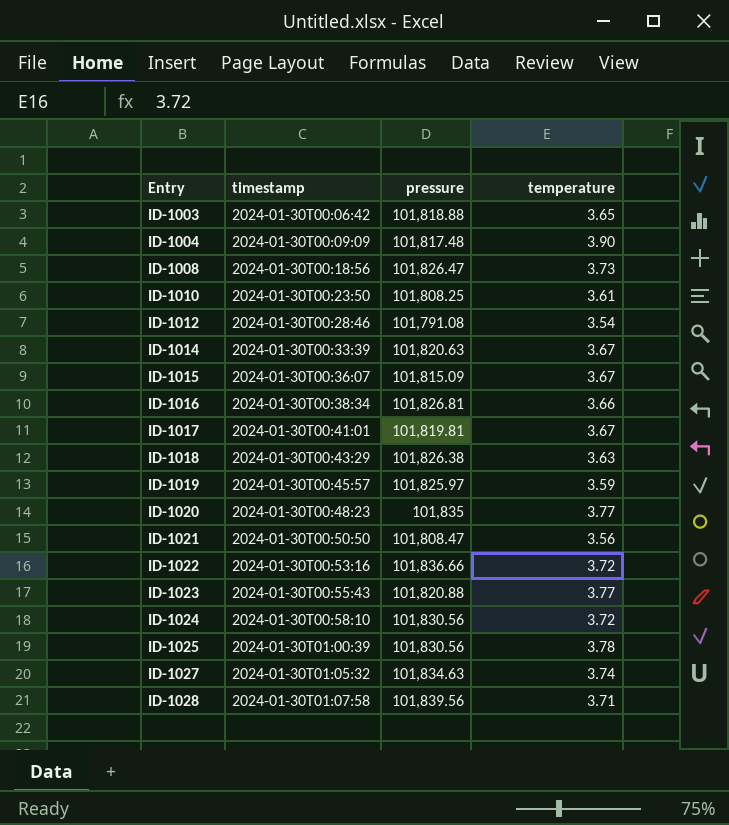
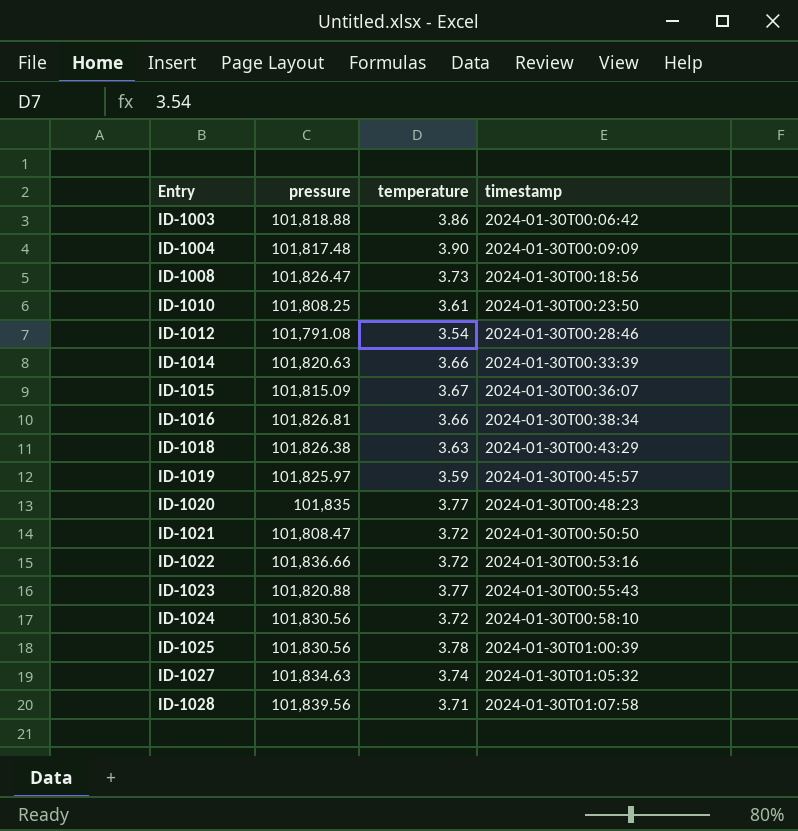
column timestamp | position: 2 -> 4
row ID-1017: 2024-01-30T00:41:01 | 101,819.81 | 3.67 -> none
ID-1003 | temperature: 3.65 -> 3.86
ID-1014 | temperature: 3.67 -> 3.66
ID-1021 | temperature: 3.56 -> 3.72

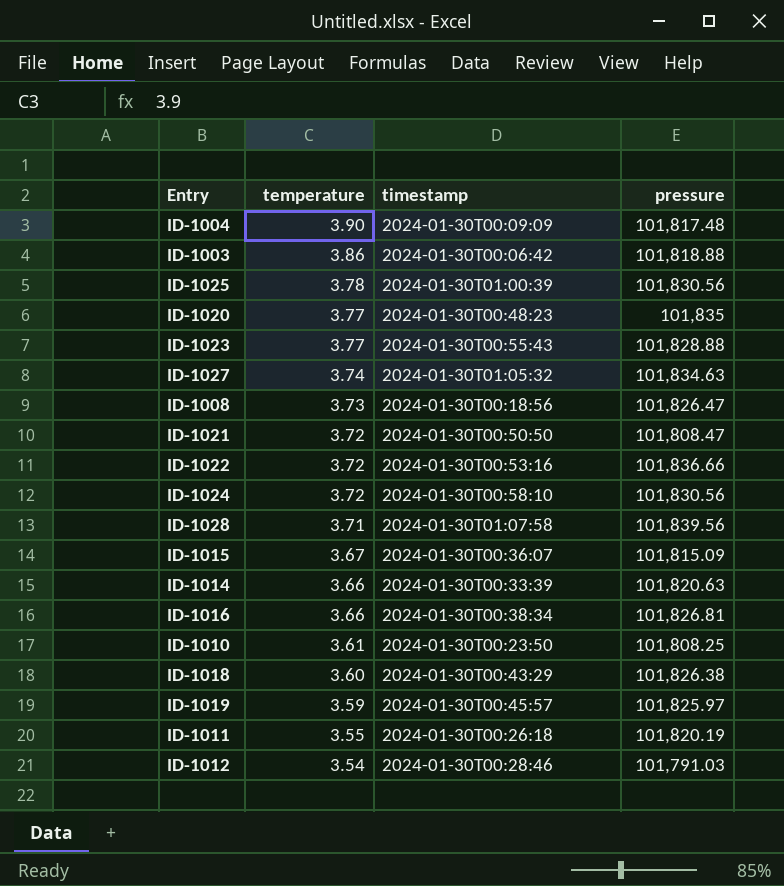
row order: Entry ascending -> temperature descending
column pressure | position: 2 -> 4
ID-1023 | pressure: 101,820.88 -> 101,828.88
ID-1018 | temperature: 3.63 -> 3.60
row ID-1011: none -> 3.55 | 2024-01-30T00:26:18 | 101,820.19
ID-1012 | pressure: 101,791.08 -> 101,791.03

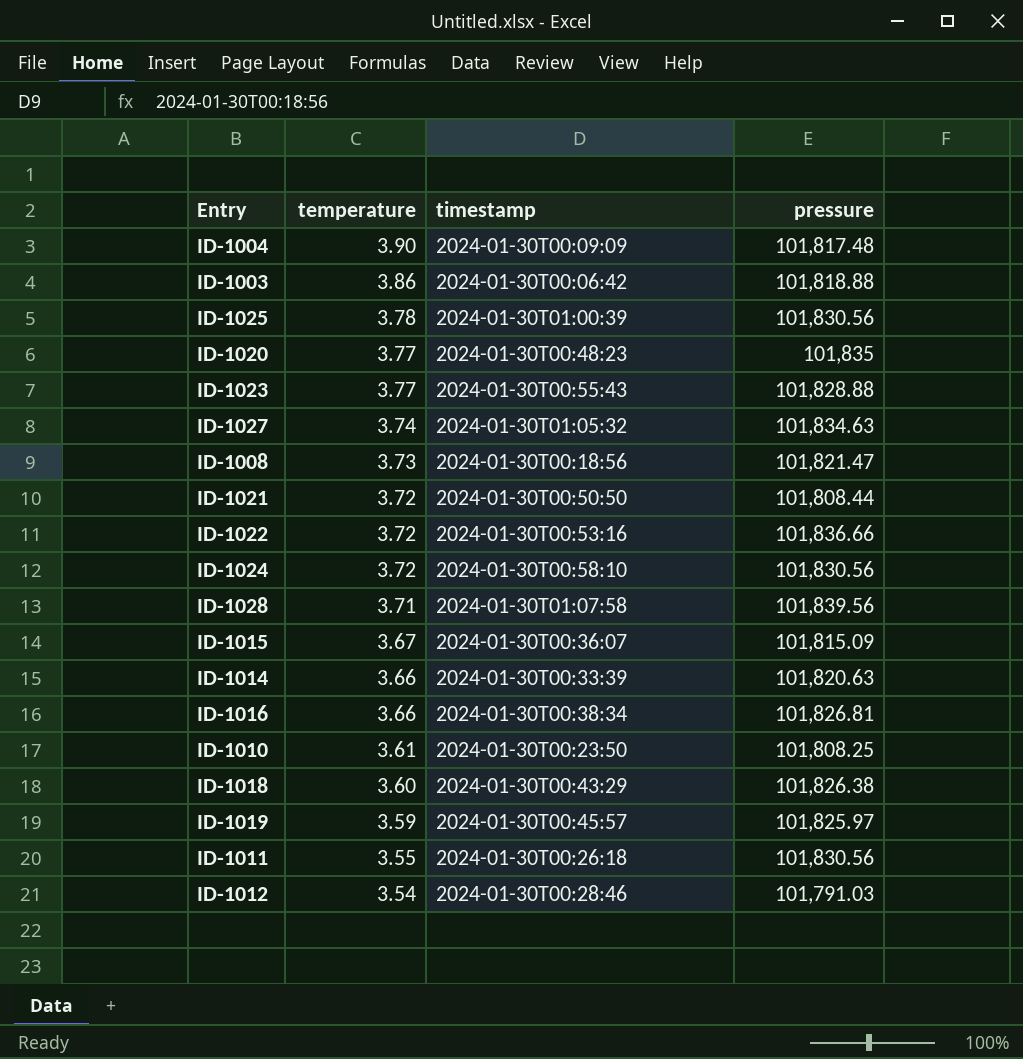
ID-1008 | pressure: 101,826.47 -> 101,821.47
ID-1021 | pressure: 101,808.47 -> 101,808.44
ID-1011 | pressure: 101,820.19 -> 101,830.56

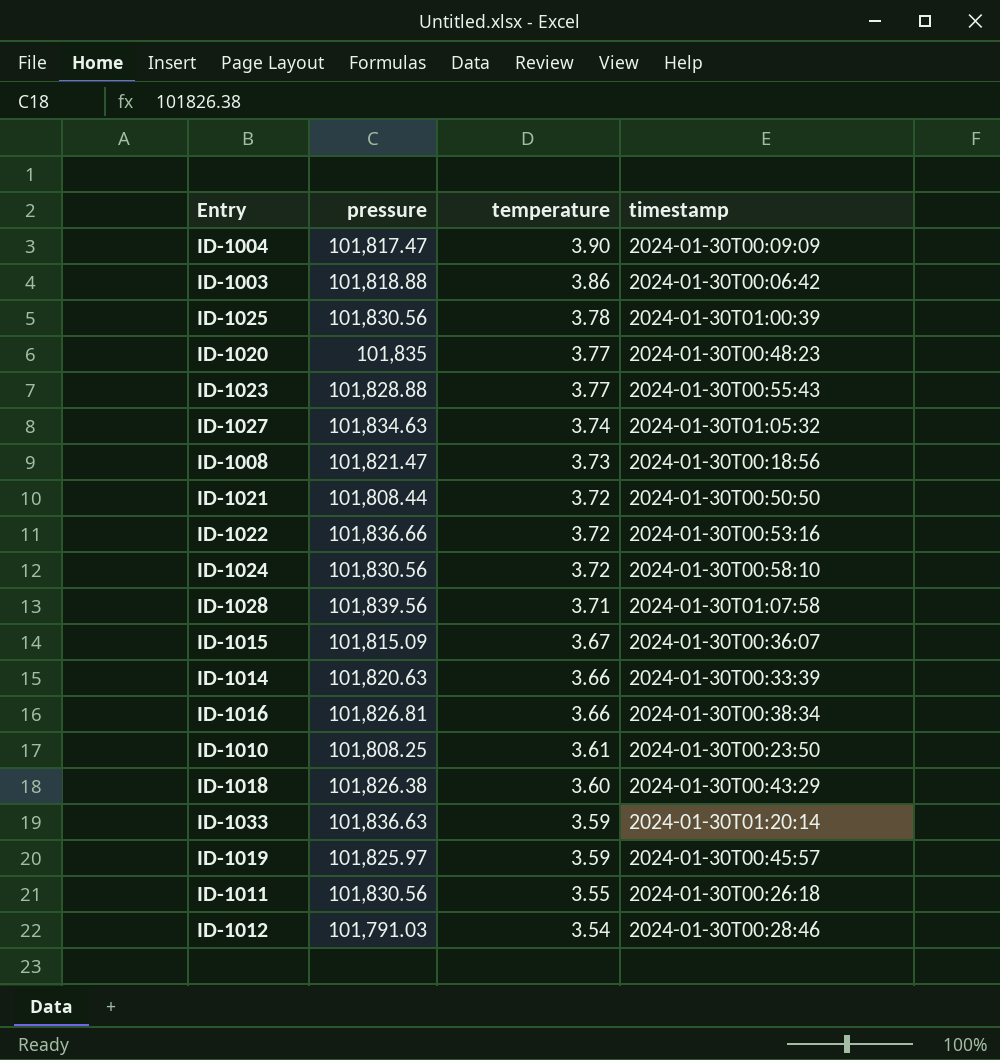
column pressure | position: 4 -> 2
ID-1004 | pressure: 101,817.48 -> 101,817.47
row ID-1033: none -> 101,836.63 | 3.59 | 2024-01-30T01:20:14

